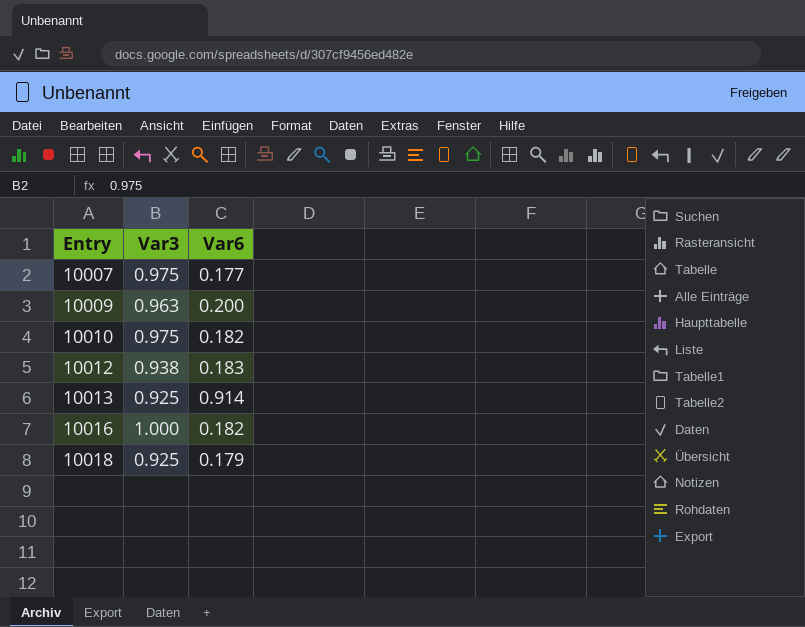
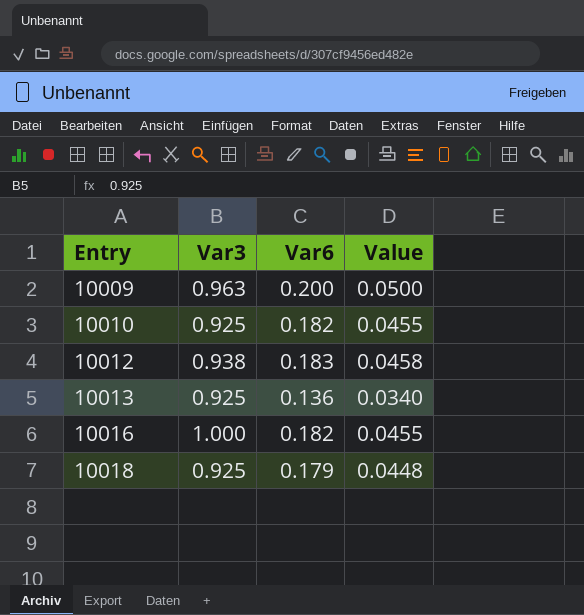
column Value | formula: none -> [Var6] * 0.25
row 10007: 0.975 | 0.177 -> none
10010 | Var3: 0.975 -> 0.925
10013 | Var6: 0.914 -> 0.136

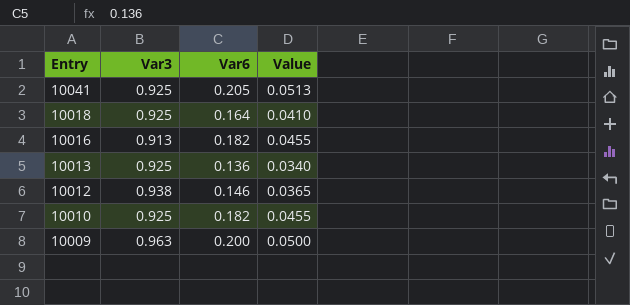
row order: Entry ascending -> Entry descending
row 10041: none -> 0.925 | 0.205 | 0.0513
10018 | Var6: 0.179 -> 0.164
10018 | Value: 0.0448 -> 0.0410
10016 | Var3: 1.000 -> 0.913
10012 | Var6: 0.183 -> 0.146
10012 | Value: 0.0458 -> 0.0365

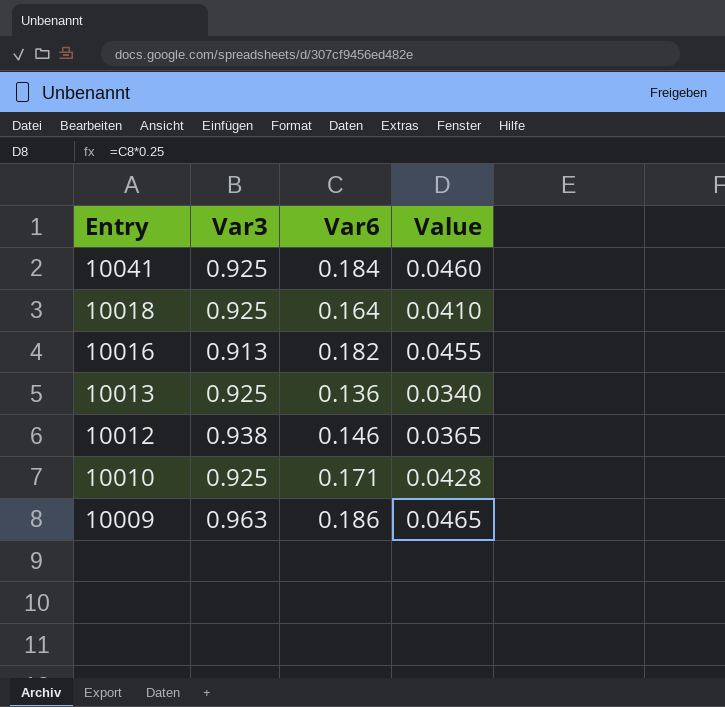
10041 | Var6: 0.205 -> 0.184
10041 | Value: 0.0513 -> 0.0460
10010 | Var6: 0.182 -> 0.171
10010 | Value: 0.0455 -> 0.0428
10009 | Var6: 0.200 -> 0.186
10009 | Value: 0.0500 -> 0.0465

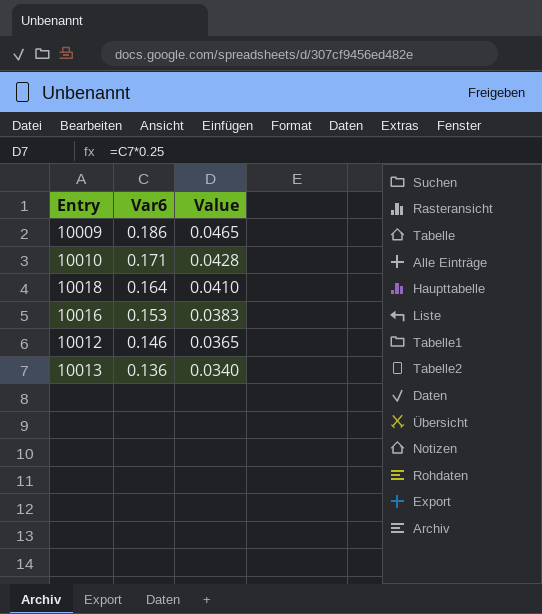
row order: Entry descending -> Var6 descending
column Var3 | position: 2 -> none
row 10041: 0.925 | 0.184 | 0.0460 -> none
10016 | Var6: 0.182 -> 0.153
10016 | Value: 0.0455 -> 0.0383

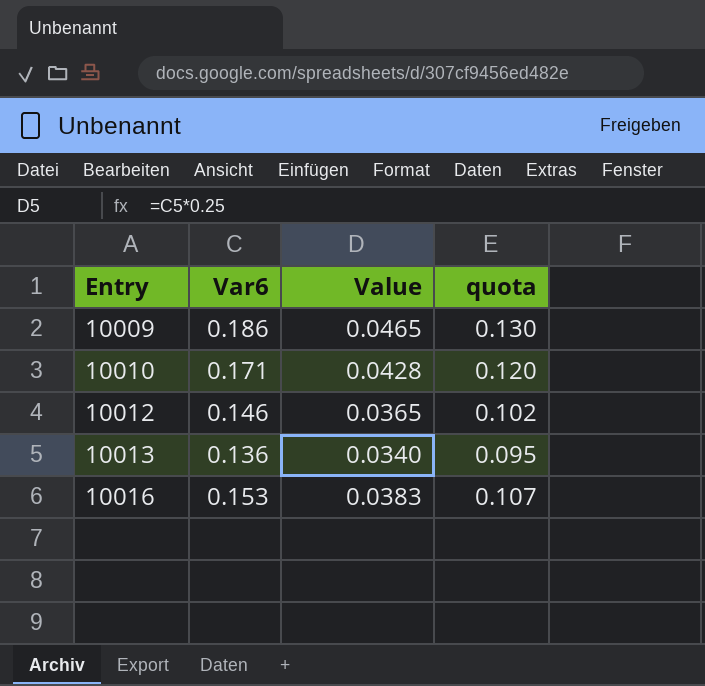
row order: Var6 descending -> Entry ascending
column quota | formula: none -> [Var6] * 0.7
row 10018: 0.164 | 0.0410 -> none

